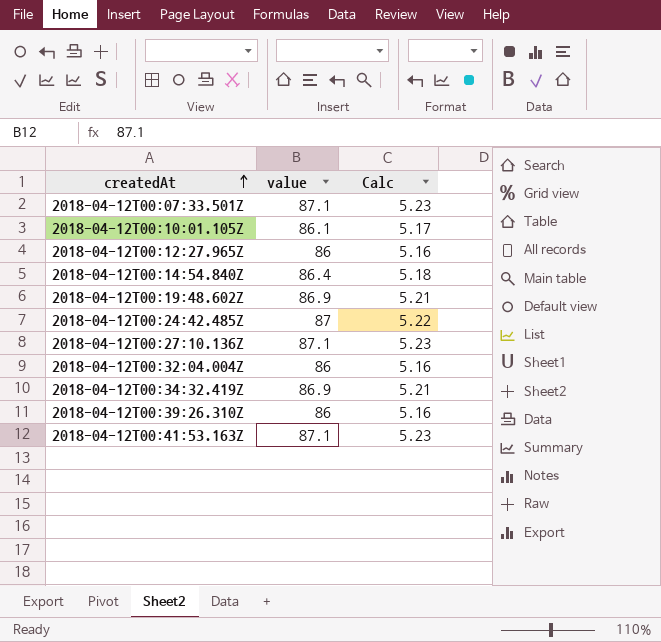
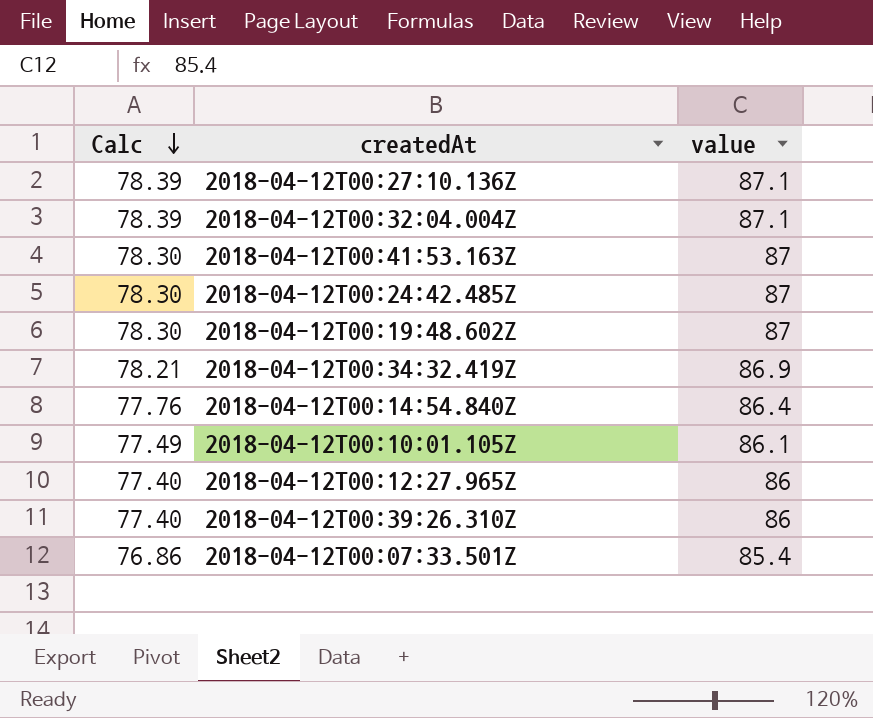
row order: createdAt ascending -> Calc descending
column Calc | formula: [value] * 0.06 -> [value] * 0.9
column Calc | position: 3 -> 1
2018-04-12T00:32:04.004Z | value: 86 -> 87.1
2018-04-12T00:41:53.163Z | value: 87.1 -> 87
2018-04-12T00:19:48.602Z | value: 86.9 -> 87
2018-04-12T00:07:33.501Z | value: 87.1 -> 85.4

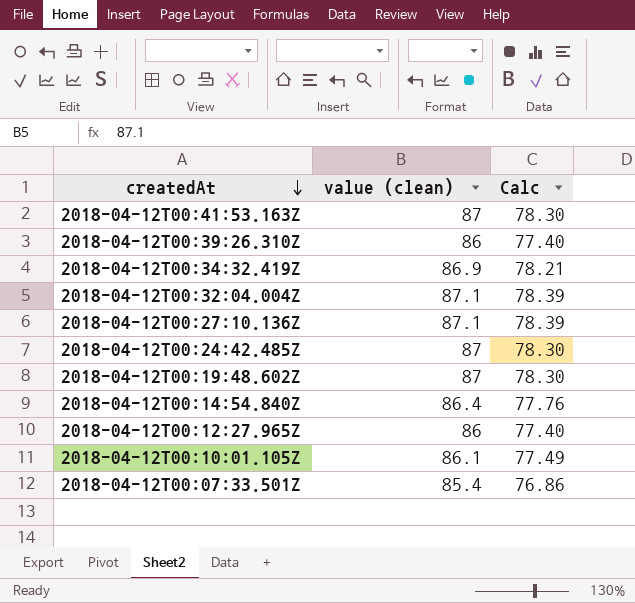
row order: Calc descending -> createdAt descending
column name: value -> value (clean)
column Calc | position: 1 -> 3

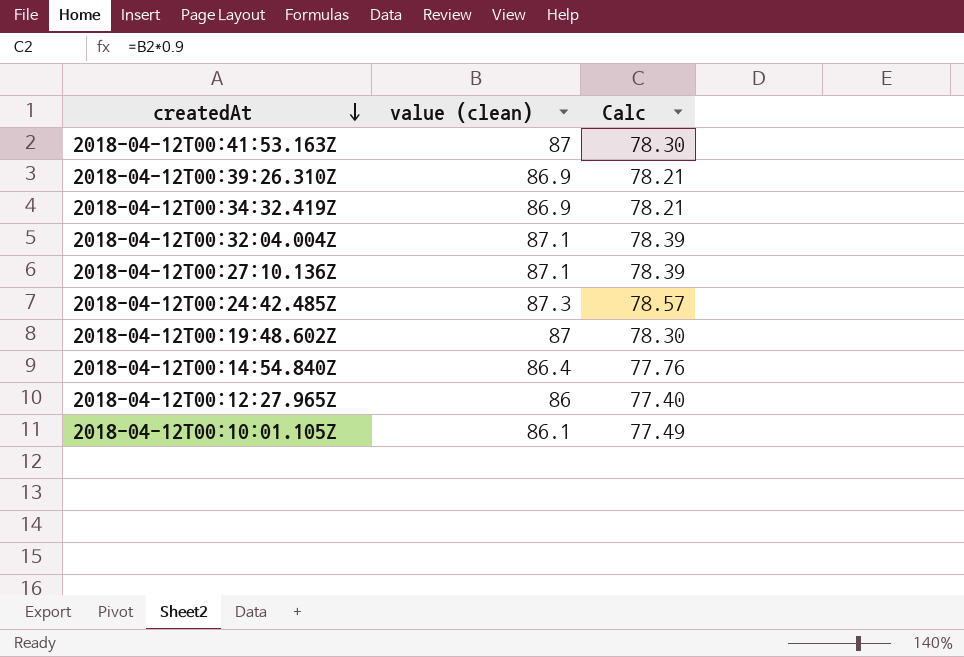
row 2018-04-12T00:07:33.501Z: 85.4 | 76.86 -> none
2018-04-12T00:39:26.310Z | value (clean): 86 -> 86.9
2018-04-12T00:39:26.310Z | Calc: 77.40 -> 78.21
2018-04-12T00:24:42.485Z | value (clean): 87 -> 87.3
2018-04-12T00:24:42.485Z | Calc: 78.30 -> 78.57

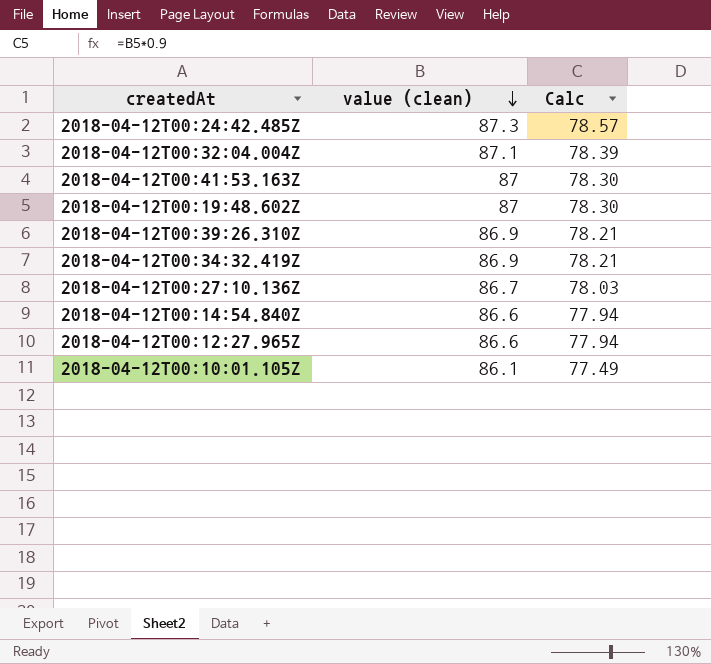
row order: createdAt descending -> value (clean) descending
2018-04-12T00:27:10.136Z | value (clean): 87.1 -> 86.7
2018-04-12T00:27:10.136Z | Calc: 78.39 -> 78.03
2018-04-12T00:14:54.840Z | value (clean): 86.4 -> 86.6
2018-04-12T00:14:54.840Z | Calc: 77.76 -> 77.94
2018-04-12T00:12:27.965Z | value (clean): 86 -> 86.6
2018-04-12T00:12:27.965Z | Calc: 77.40 -> 77.94

